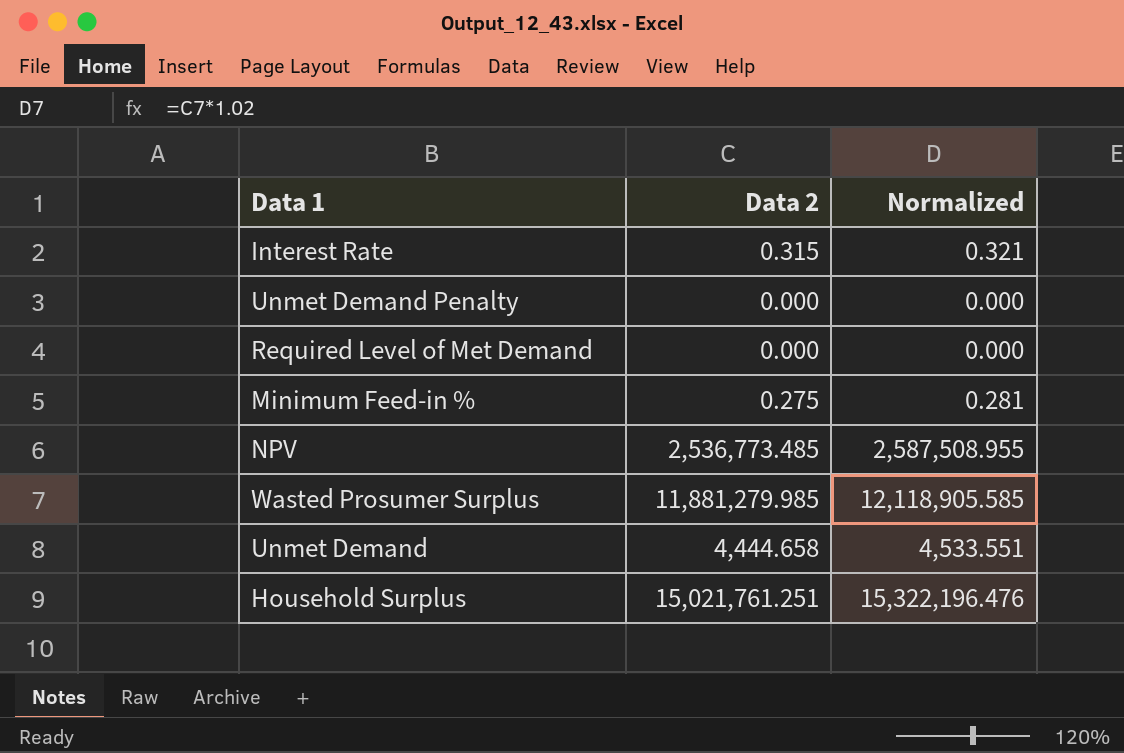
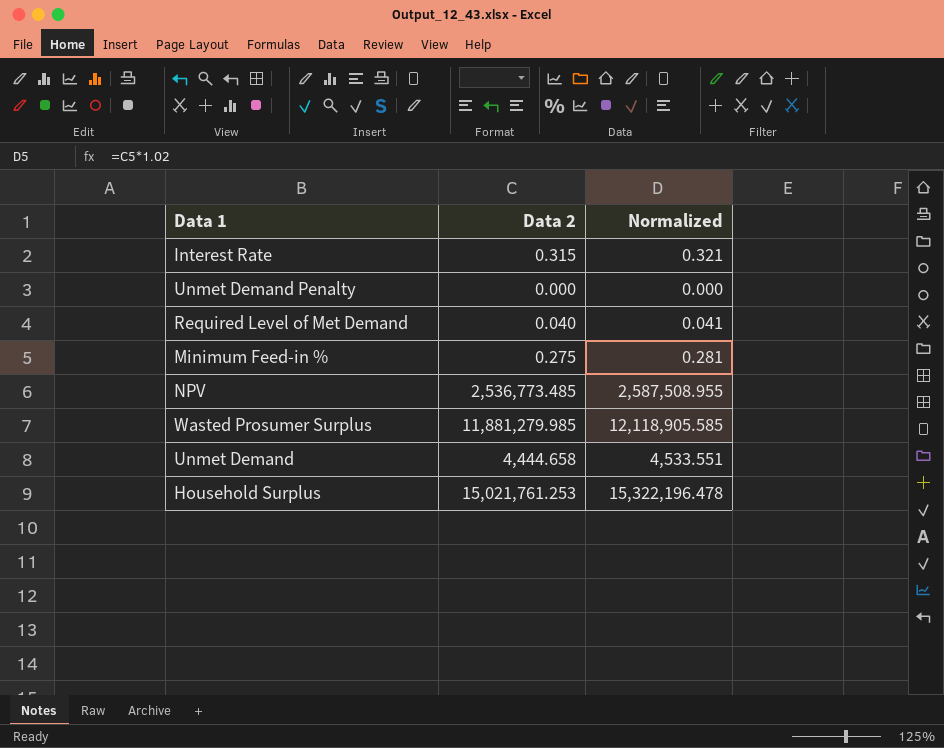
Required Level of Met Demand | Data 2: 0.000 -> 0.040
Required Level of Met Demand | Normalized: 0.000 -> 0.041
Household Surplus | Data 2: 15,021,761.251 -> 15,021,761.253
Household Surplus | Normalized: 15,322,196.476 -> 15,322,196.478

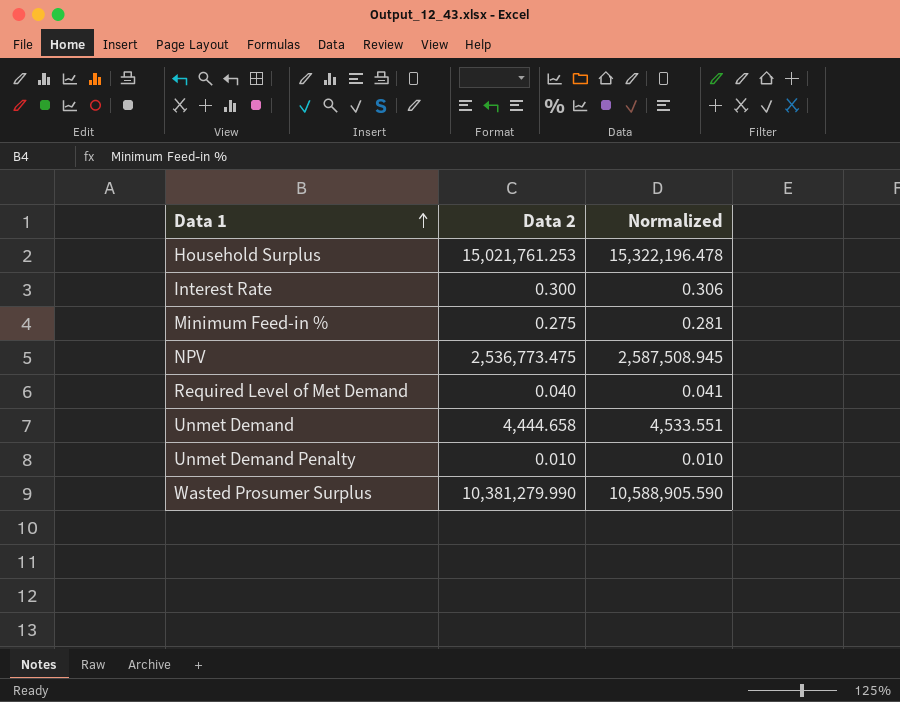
row order: none -> Data 1 ascending
Interest Rate | Data 2: 0.315 -> 0.300
Interest Rate | Normalized: 0.321 -> 0.306
NPV | Data 2: 2,536,773.485 -> 2,536,773.475
NPV | Normalized: 2,587,508.955 -> 2,587,508.945
Unmet Demand Penalty | Data 2: 0.000 -> 0.010
Unmet Demand Penalty | Normalized: 0.000 -> 0.010
Wasted Prosumer Surplus | Data 2: 11,881,279.985 -> 10,381,279.990
Wasted Prosumer Surplus | Normalized: 12,118,905.585 -> 10,588,905.590

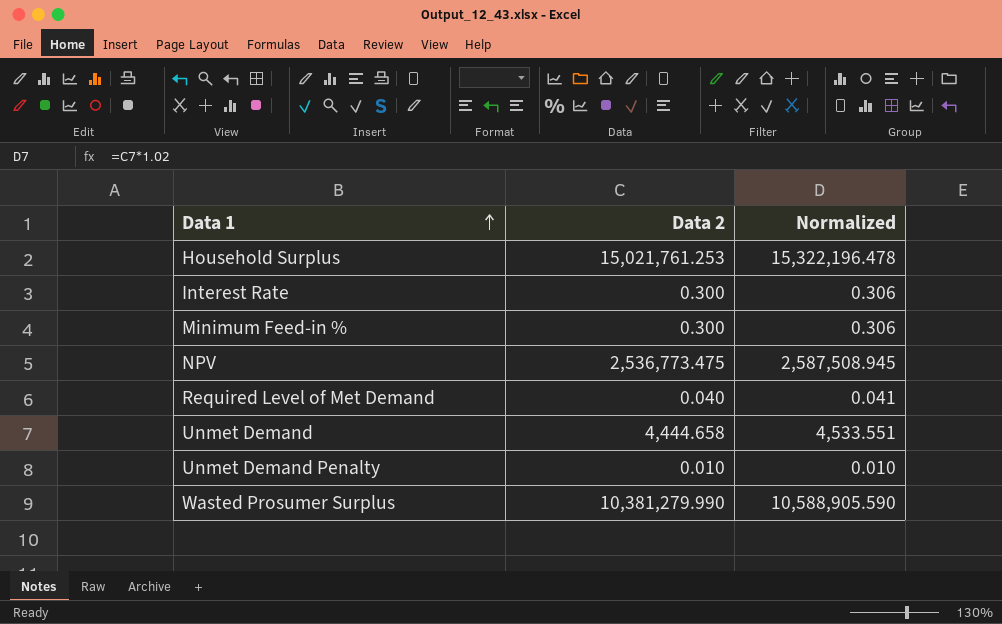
Minimum Feed-in % | Data 2: 0.275 -> 0.300
Minimum Feed-in % | Normalized: 0.281 -> 0.306

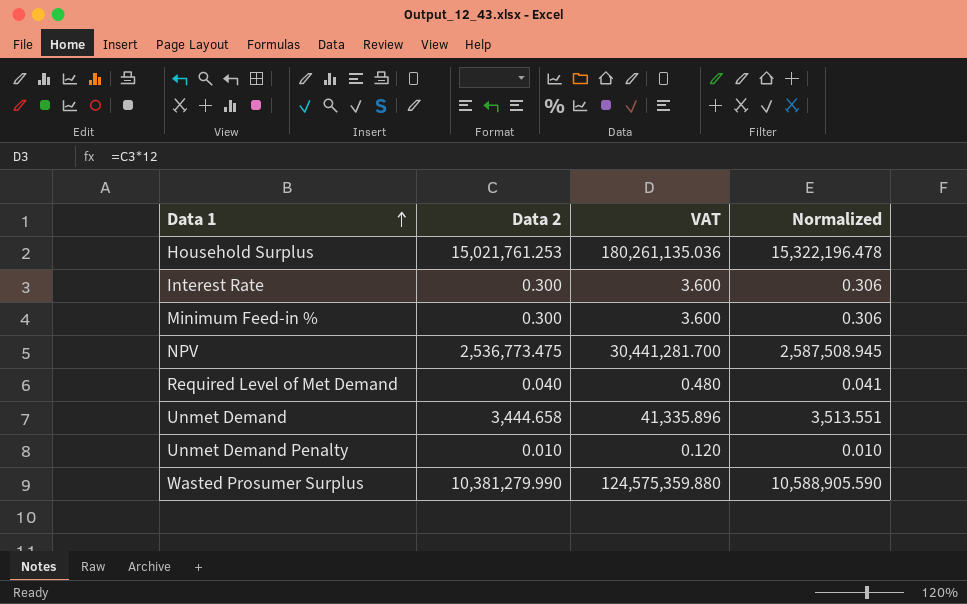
column VAT | formula: none -> [Data 2] * 12
Unmet Demand | Data 2: 4,444.658 -> 3,444.658
Unmet Demand | Normalized: 4,533.551 -> 3,513.551

